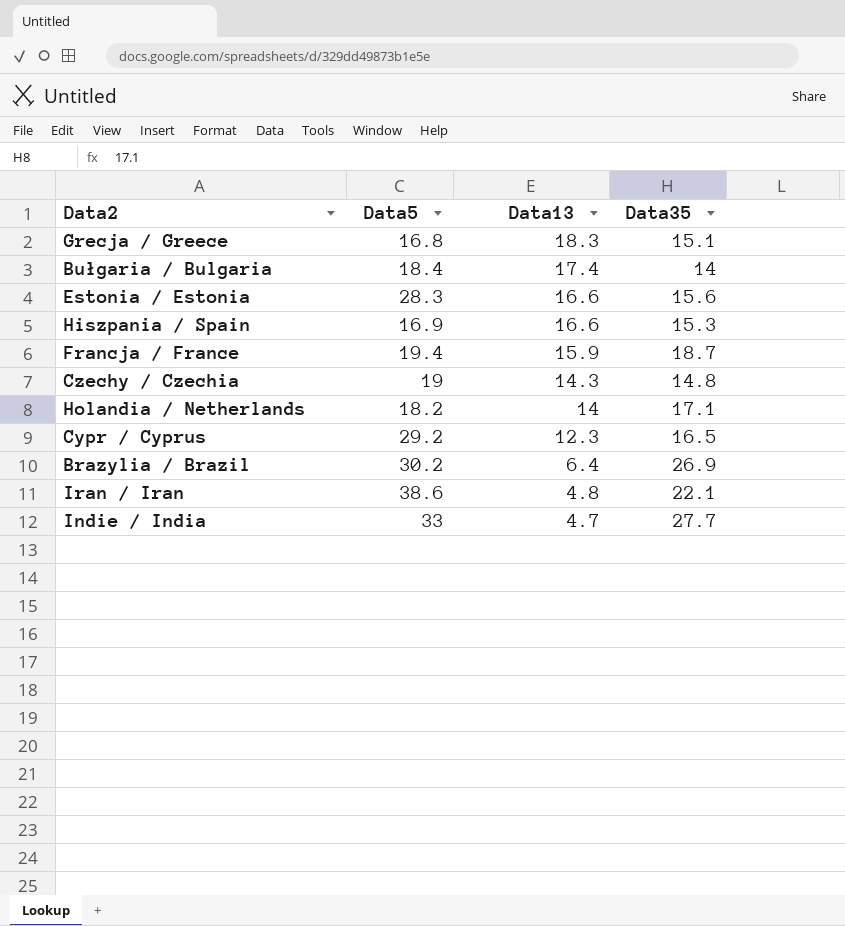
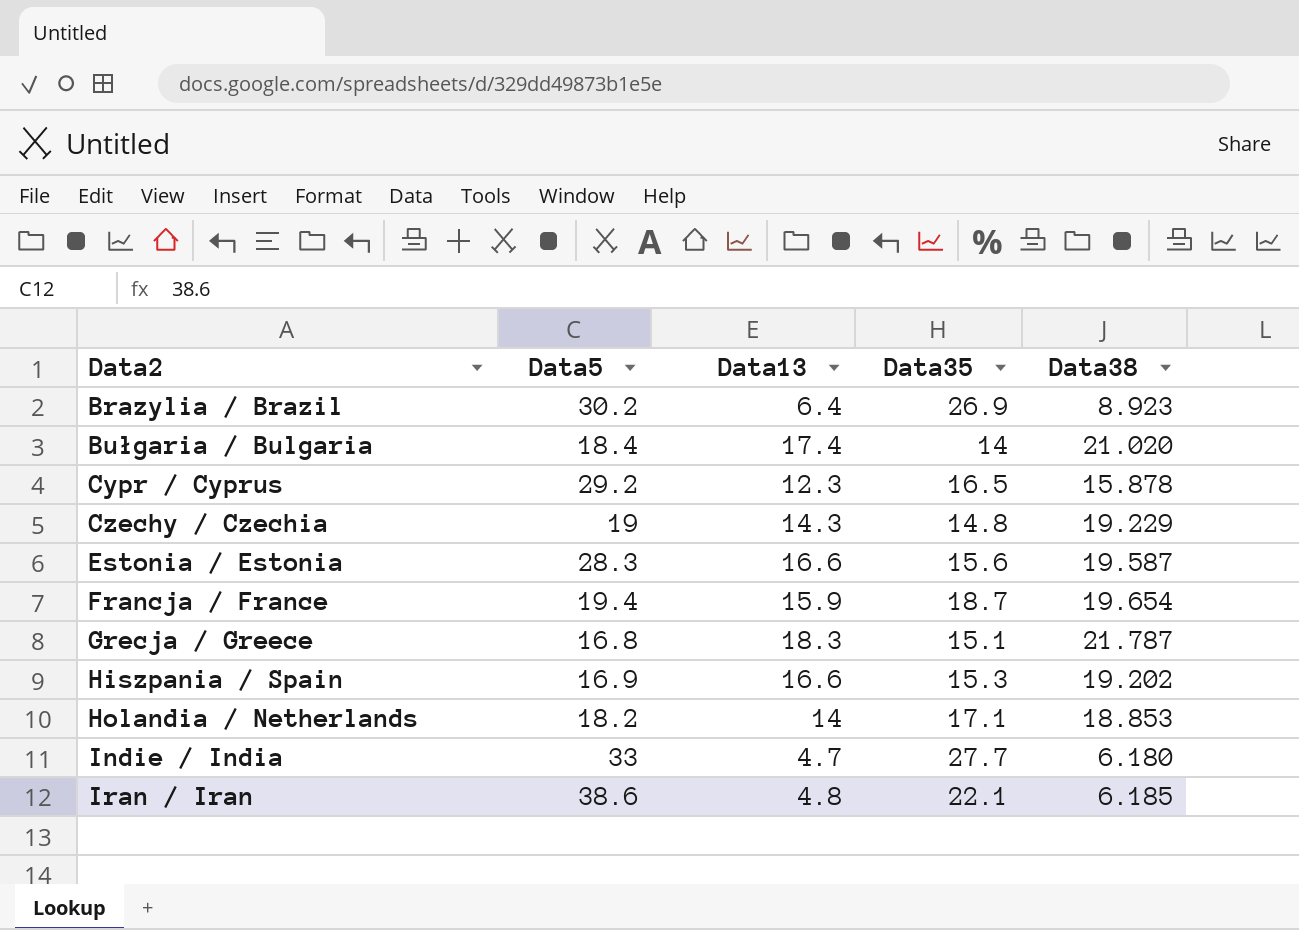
row order: Data13 descending -> Data2 ascending
column Data38 | position: none -> 5

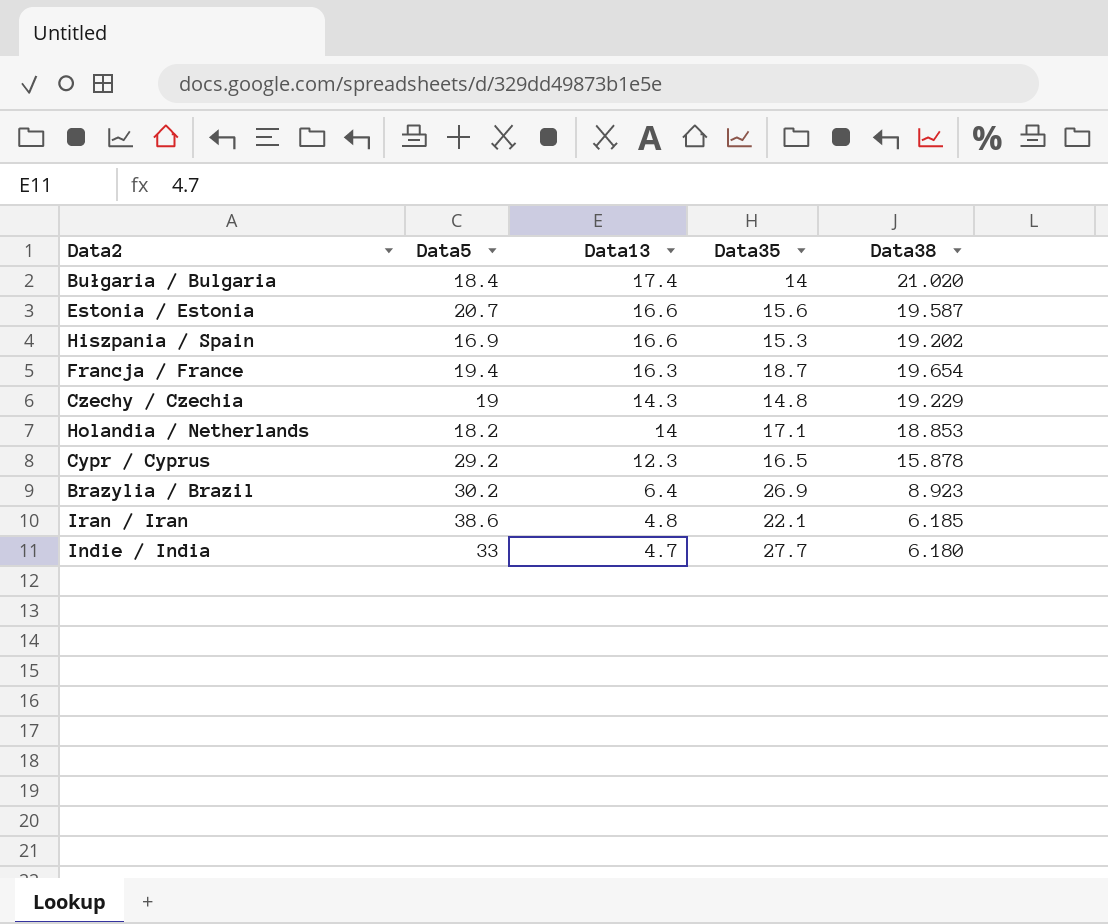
row order: Data2 ascending -> Data13 descending
row Grecja / Greece: 16.8 | 18.3 | 15.1 | 21.787 -> none
Estonia / Estonia | Data5: 28.3 -> 20.7
Francja / France | Data13: 15.9 -> 16.3

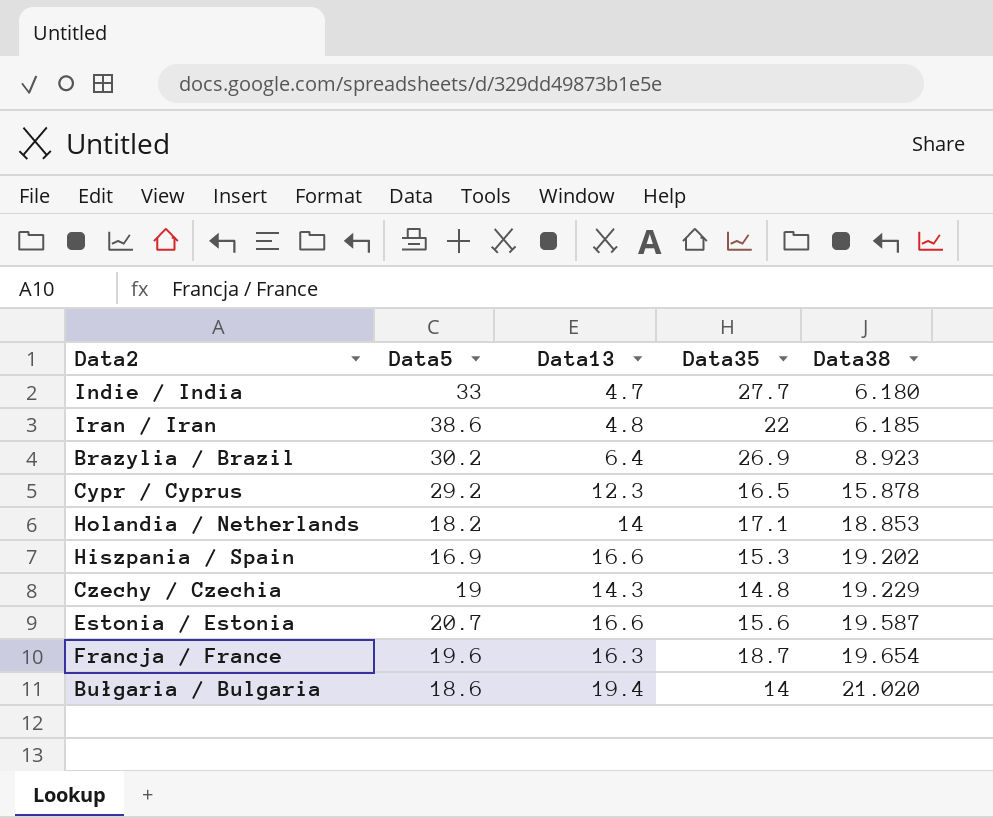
row order: Data13 descending -> Data38 ascending
Iran / Iran | Data35: 22.1 -> 22
Francja / France | Data5: 19.4 -> 19.6
Bułgaria / Bulgaria | Data5: 18.4 -> 18.6
Bułgaria / Bulgaria | Data13: 17.4 -> 19.4

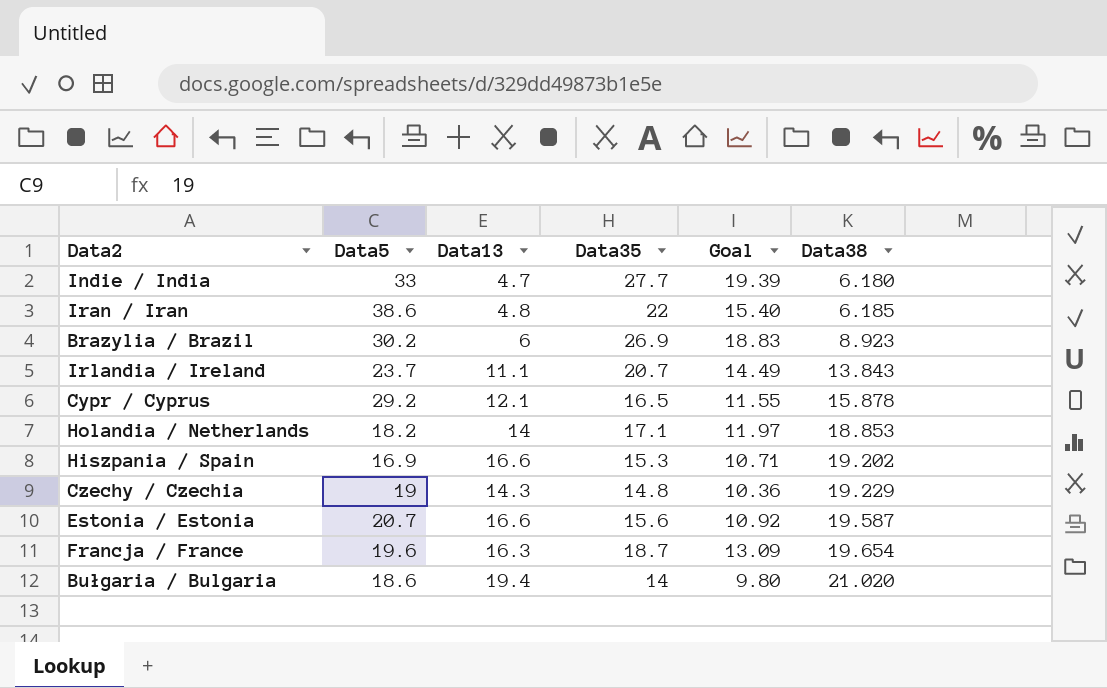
column Goal | formula: none -> [Data35] * 0.7
Brazylia / Brazil | Data13: 6.4 -> 6
row Irlandia / Ireland: none -> 23.7 | 11.1 | 20.7 | 14.49 | 13.843
Cypr / Cyprus | Data13: 12.3 -> 12.1

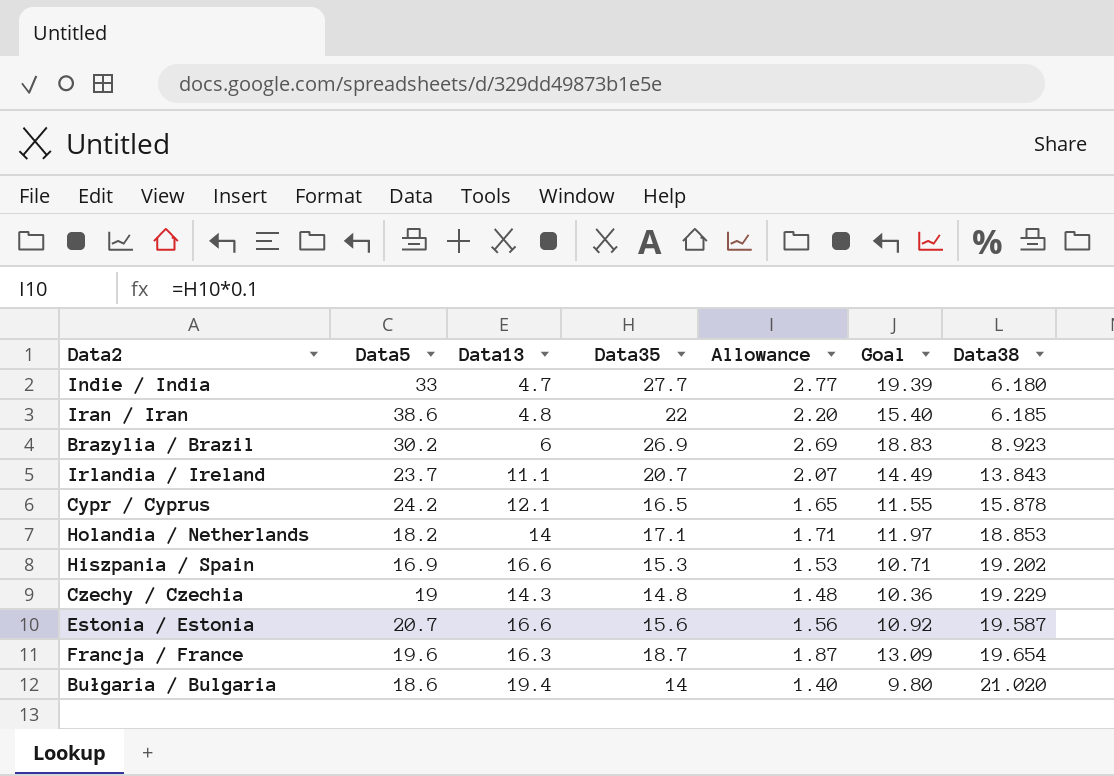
column Allowance | formula: none -> [Data35] * 0.1
Cypr / Cyprus | Data5: 29.2 -> 24.2

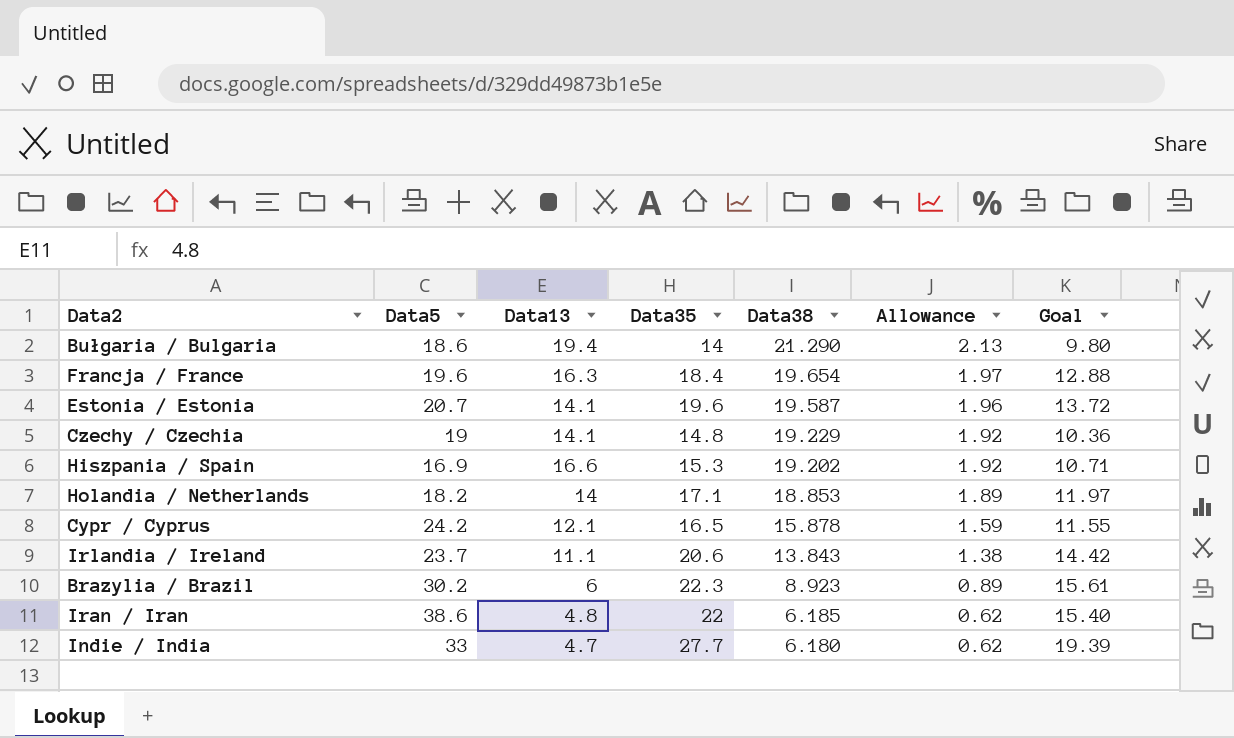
row order: Data38 ascending -> Data38 descending
column Data38 | position: 7 -> 5
column Allowance | formula: [Data35] * 0.1 -> [Data38] * 0.1
Bułgaria / Bulgaria | Data38: 21.020 -> 21.290
Francja / France | Data35: 18.7 -> 18.4
Francja / France | Goal: 13.09 -> 12.88
Estonia / Estonia | Data13: 16.6 -> 14.1
Estonia / Estonia | Data35: 15.6 -> 19.6
Estonia / Estonia | Goal: 10.92 -> 13.72
Czechy / Czechia | Data13: 14.3 -> 14.1
Irlandia / Ireland | Data35: 20.7 -> 20.6
Irlandia / Ireland | Goal: 14.49 -> 14.42
Brazylia / Brazil | Data35: 26.9 -> 22.3
Brazylia / Brazil | Goal: 18.83 -> 15.61

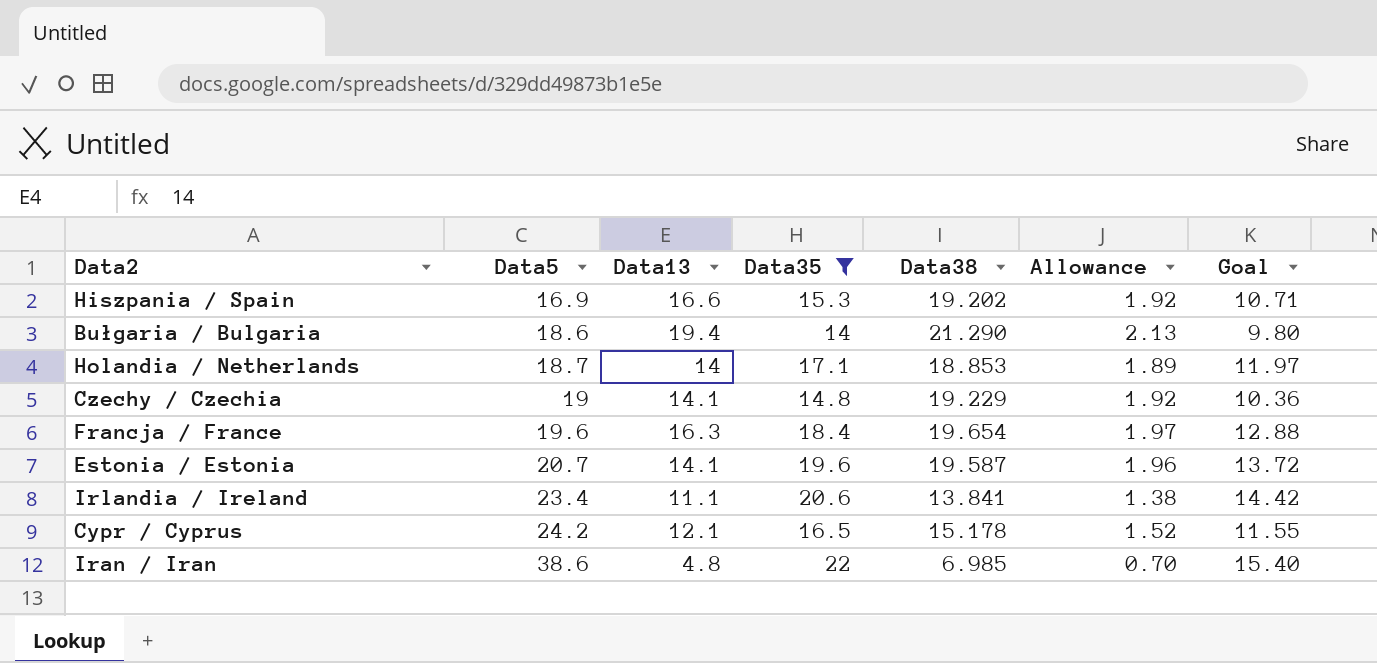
filter: none -> Data35 <= 22
row order: Data38 descending -> Data5 ascending
Holandia / Netherlands | Data5: 18.2 -> 18.7
Irlandia / Ireland | Data5: 23.7 -> 23.4
Irlandia / Ireland | Data38: 13.843 -> 13.841
Cypr / Cyprus | Data38: 15.878 -> 15.178
Cypr / Cyprus | Allowance: 1.59 -> 1.52
Iran / Iran | Data38: 6.185 -> 6.985
Iran / Iran | Allowance: 0.62 -> 0.70

